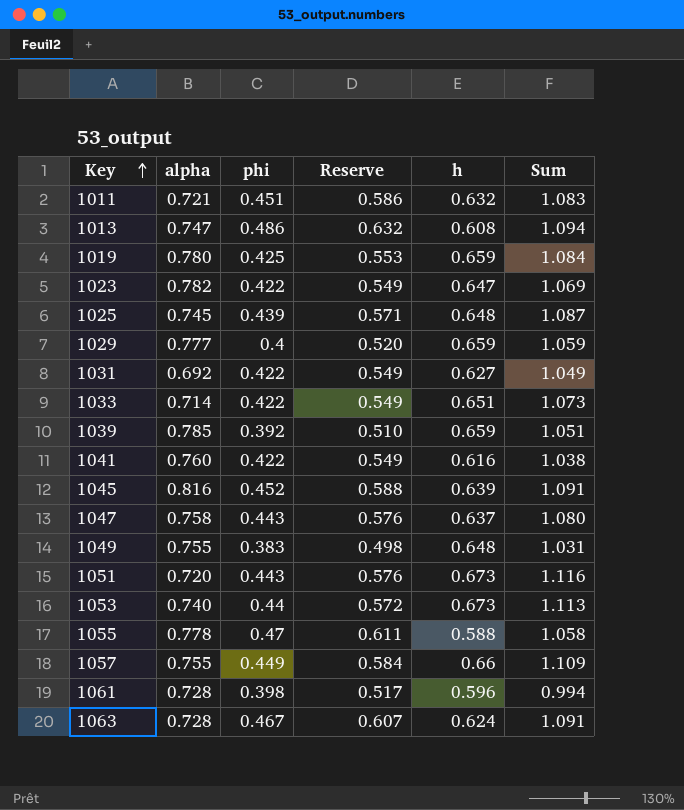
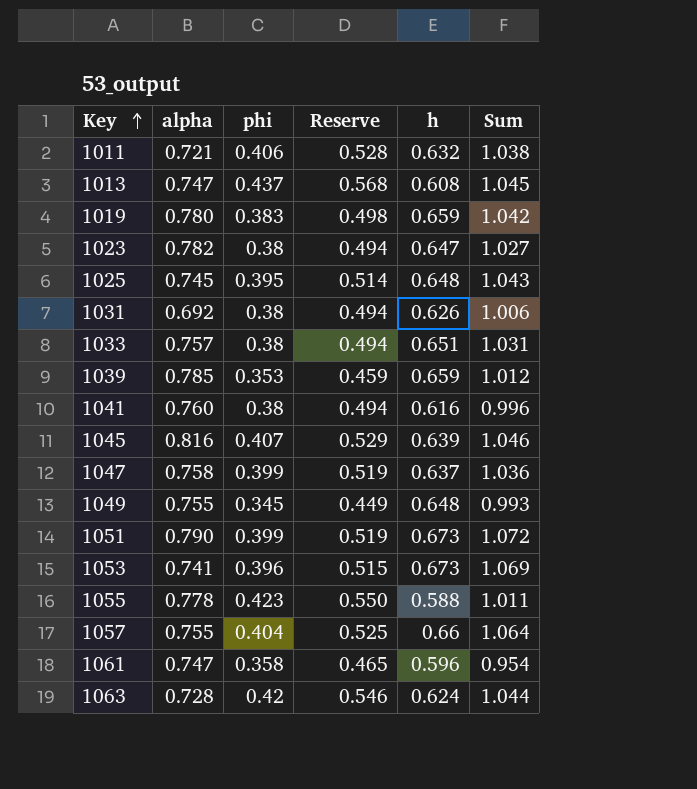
row 1029: 0.777 | 0.4 | 0.520 | 0.659 | 1.059 -> none
1011 | phi: 0.451 -> 0.406
1011 | Reserve: 0.586 -> 0.528
1011 | Sum: 1.083 -> 1.038
1013 | phi: 0.486 -> 0.437
1013 | Reserve: 0.632 -> 0.568
1013 | Sum: 1.094 -> 1.045
1019 | phi: 0.425 -> 0.383
1019 | Reserve: 0.553 -> 0.498
1019 | Sum: 1.084 -> 1.042
1023 | phi: 0.422 -> 0.38
1023 | Reserve: 0.549 -> 0.494
1023 | Sum: 1.069 -> 1.027
1025 | phi: 0.439 -> 0.395
1025 | Reserve: 0.571 -> 0.514
1025 | Sum: 1.087 -> 1.043
1031 | phi: 0.422 -> 0.38
1031 | Reserve: 0.549 -> 0.494
1031 | h: 0.627 -> 0.626
1031 | Sum: 1.049 -> 1.006
1033 | alpha: 0.714 -> 0.757
1033 | phi: 0.422 -> 0.38
1033 | Reserve: 0.549 -> 0.494
1033 | Sum: 1.073 -> 1.031
1039 | phi: 0.392 -> 0.353
1039 | Reserve: 0.510 -> 0.459
1039 | Sum: 1.051 -> 1.012
1041 | phi: 0.422 -> 0.38
1041 | Reserve: 0.549 -> 0.494
1041 | Sum: 1.038 -> 0.996
1045 | phi: 0.452 -> 0.407
1045 | Reserve: 0.588 -> 0.529
1045 | Sum: 1.091 -> 1.046
1047 | phi: 0.443 -> 0.399
1047 | Reserve: 0.576 -> 0.519
1047 | Sum: 1.080 -> 1.036
1049 | phi: 0.383 -> 0.345
1049 | Reserve: 0.498 -> 0.449
1049 | Sum: 1.031 -> 0.993
1051 | alpha: 0.720 -> 0.790
1051 | phi: 0.443 -> 0.399
1051 | Reserve: 0.576 -> 0.519
1051 | Sum: 1.116 -> 1.072
1053 | alpha: 0.740 -> 0.741
1053 | phi: 0.44 -> 0.396
1053 | Reserve: 0.572 -> 0.515
1053 | Sum: 1.113 -> 1.069
1055 | phi: 0.47 -> 0.423
1055 | Reserve: 0.611 -> 0.550
1055 | Sum: 1.058 -> 1.011
1057 | phi: 0.449 -> 0.404
1057 | Reserve: 0.584 -> 0.525
1057 | Sum: 1.109 -> 1.064
1061 | alpha: 0.728 -> 0.747
1061 | phi: 0.398 -> 0.358
1061 | Reserve: 0.517 -> 0.465
1061 | Sum: 0.994 -> 0.954
1063 | phi: 0.467 -> 0.42
1063 | Reserve: 0.607 -> 0.546
1063 | Sum: 1.091 -> 1.044

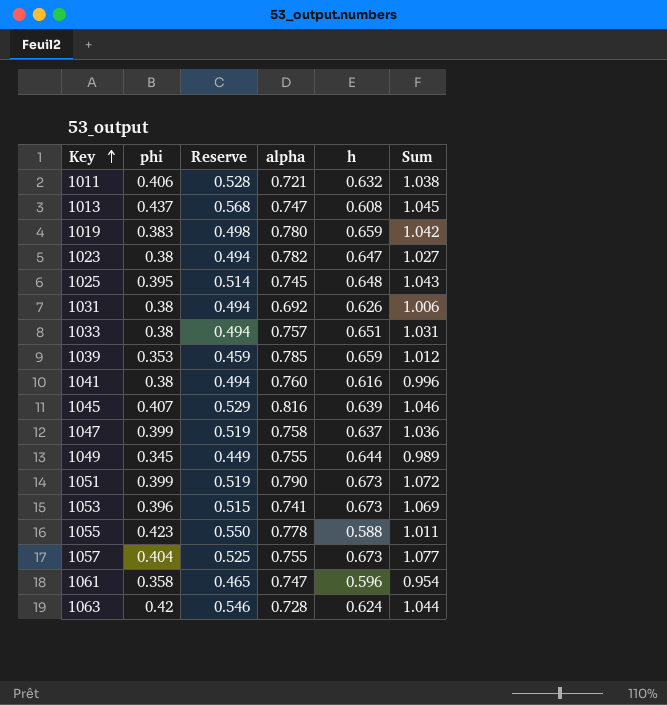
column alpha | position: 2 -> 4
1049 | h: 0.648 -> 0.644
1049 | Sum: 0.993 -> 0.989
1057 | h: 0.66 -> 0.673
1057 | Sum: 1.064 -> 1.077

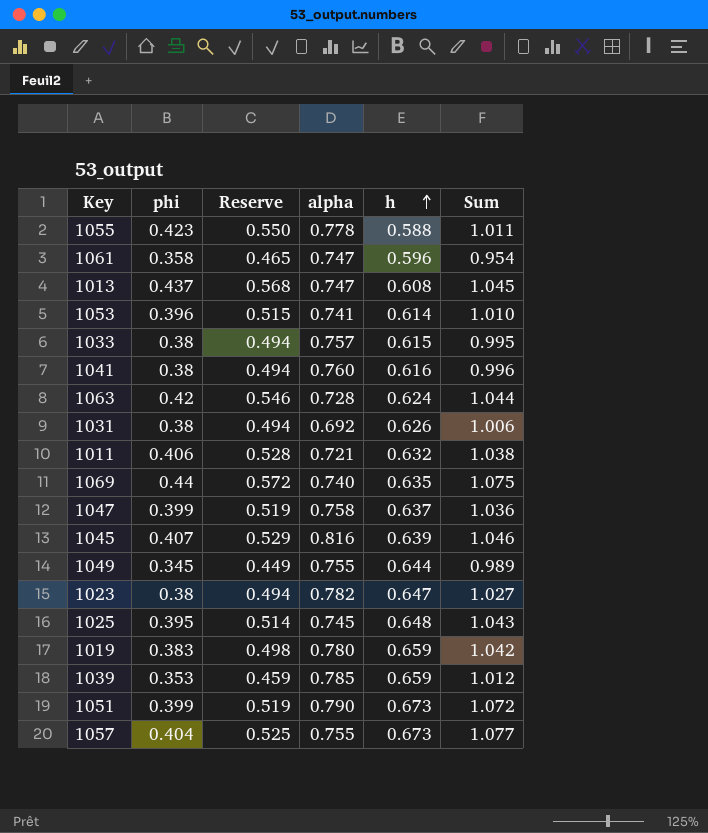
row order: Key ascending -> h ascending
1053 | h: 0.673 -> 0.614
1053 | Sum: 1.069 -> 1.010
1033 | h: 0.651 -> 0.615
1033 | Sum: 1.031 -> 0.995
row 1069: none -> 0.44 | 0.572 | 0.740 | 0.635 | 1.075

